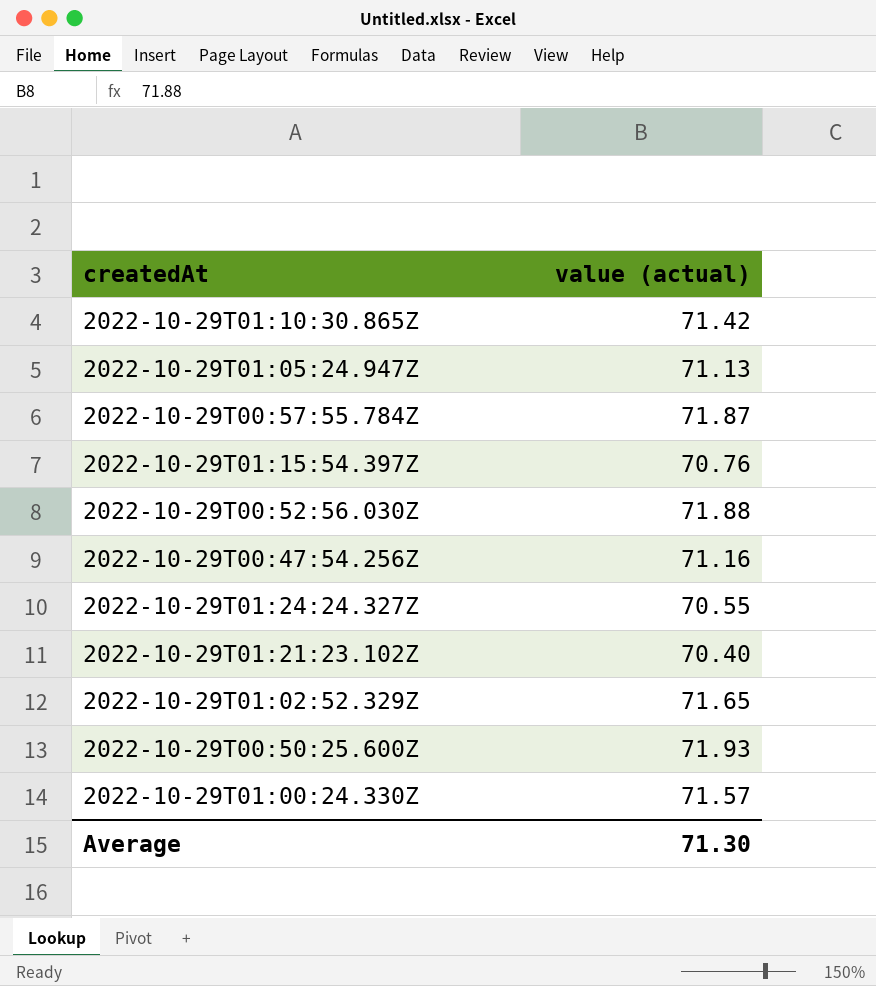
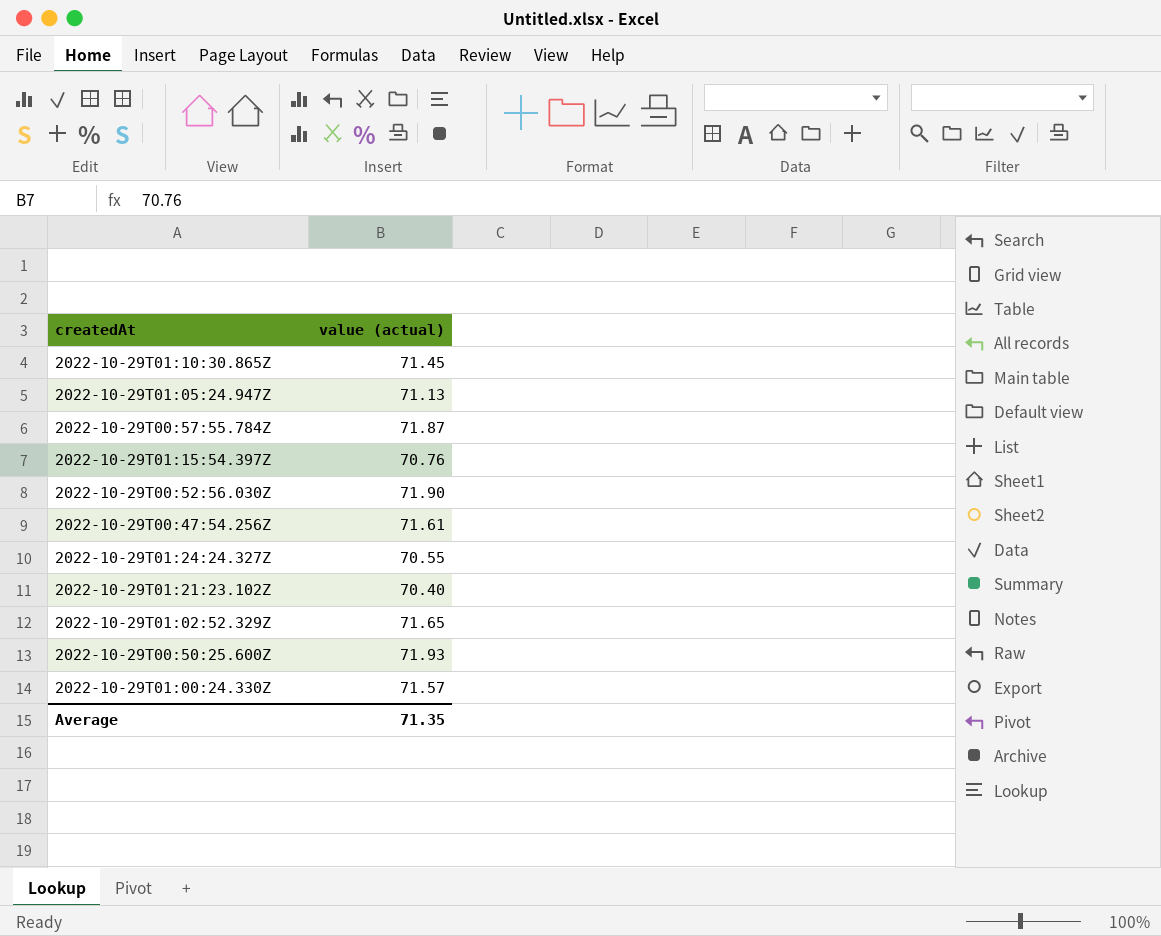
2022-10-29T01:10:30.865Z | value (actual): 71.42 -> 71.45
2022-10-29T00:52:56.030Z | value (actual): 71.88 -> 71.90
2022-10-29T00:47:54.256Z | value (actual): 71.16 -> 71.61
Average | value (actual): 71.30 -> 71.35

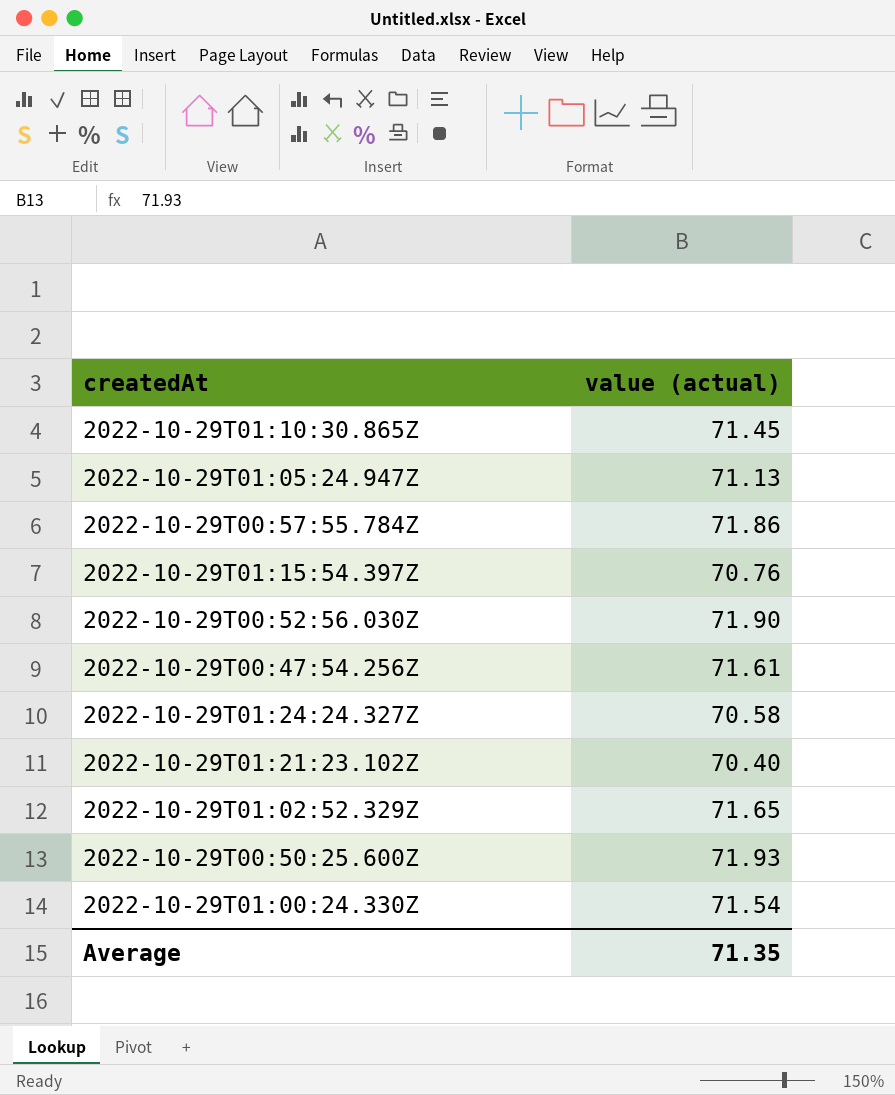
2022-10-29T00:57:55.784Z | value (actual): 71.87 -> 71.86
2022-10-29T01:24:24.327Z | value (actual): 70.55 -> 70.58
2022-10-29T01:00:24.330Z | value (actual): 71.57 -> 71.54

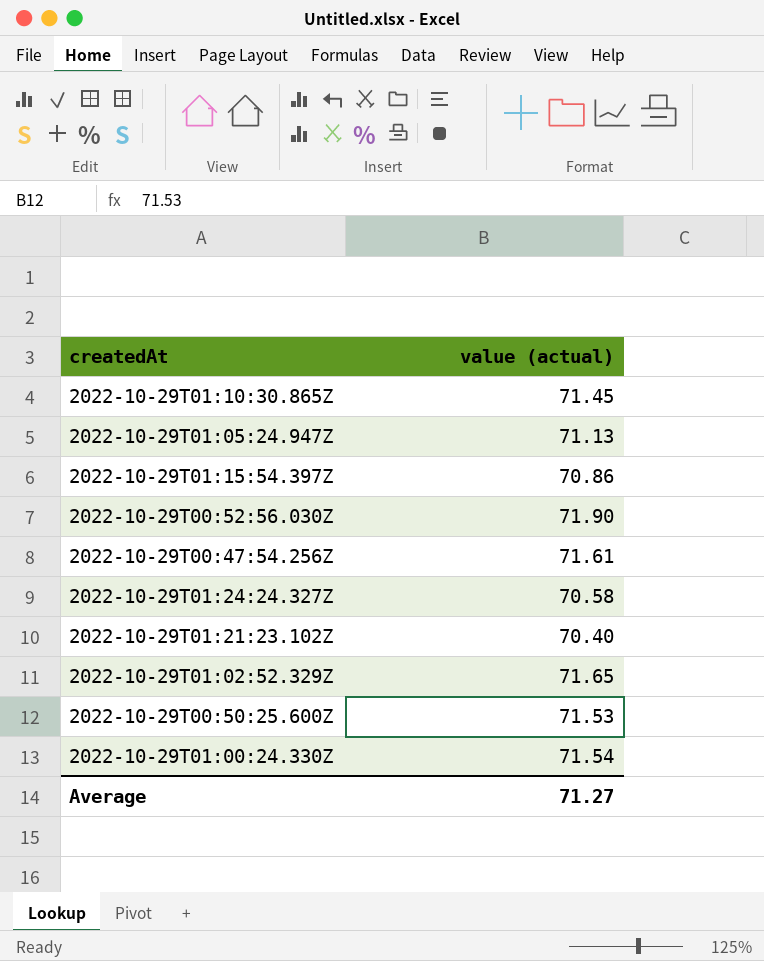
row 2022-10-29T00:57:55.784Z: 71.86 -> none
2022-10-29T01:15:54.397Z | value (actual): 70.76 -> 70.86
2022-10-29T00:50:25.600Z | value (actual): 71.93 -> 71.53
Average | value (actual): 71.35 -> 71.27

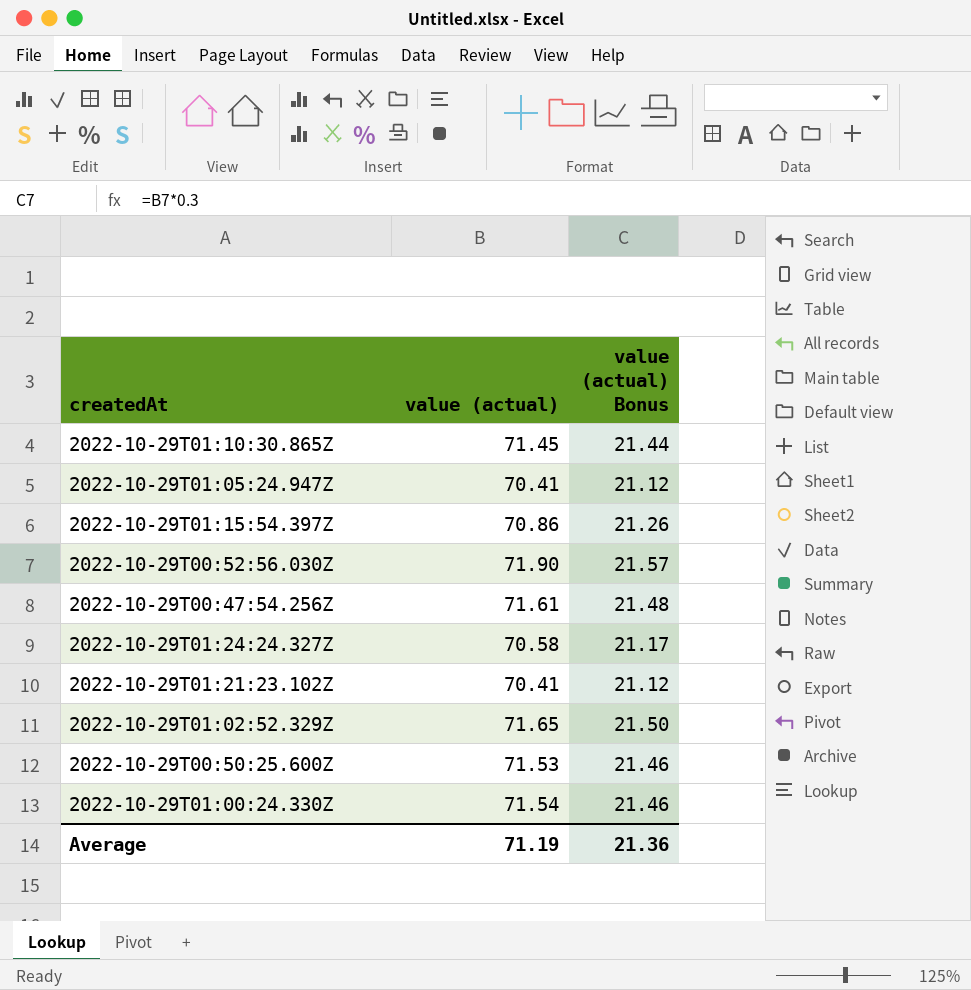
column value (actual) Bonus | formula: none -> [value (actual)] * 0.3
2022-10-29T01:05:24.947Z | value (actual): 71.13 -> 70.41
2022-10-29T01:21:23.102Z | value (actual): 70.40 -> 70.41
Average | value (actual): 71.27 -> 71.19

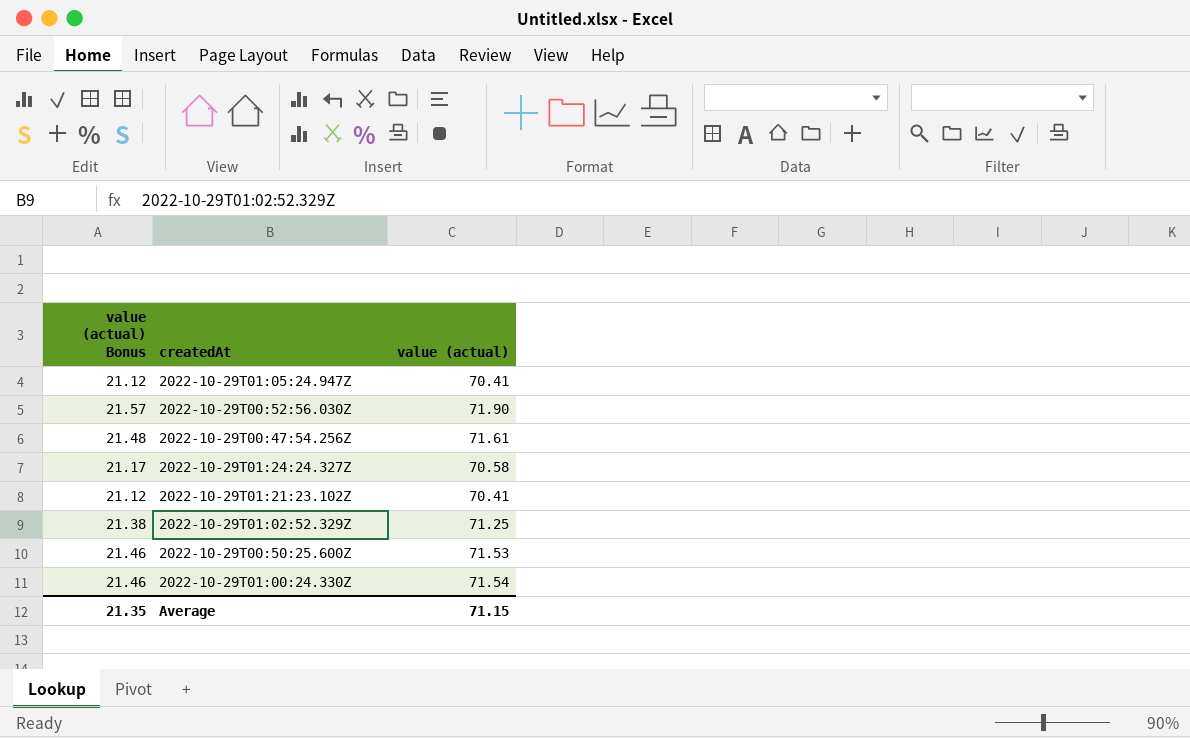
column value (actual) Bonus | position: 3 -> 1
row 2022-10-29T01:10:30.865Z: 71.45 | 21.44 -> none
row 2022-10-29T01:15:54.397Z: 70.86 | 21.26 -> none
2022-10-29T01:02:52.329Z | value (actual) Bonus: 21.50 -> 21.38
2022-10-29T01:02:52.329Z | value (actual): 71.65 -> 71.25
Average | value (actual) Bonus: 21.36 -> 21.35
Average | value (actual): 71.19 -> 71.15

